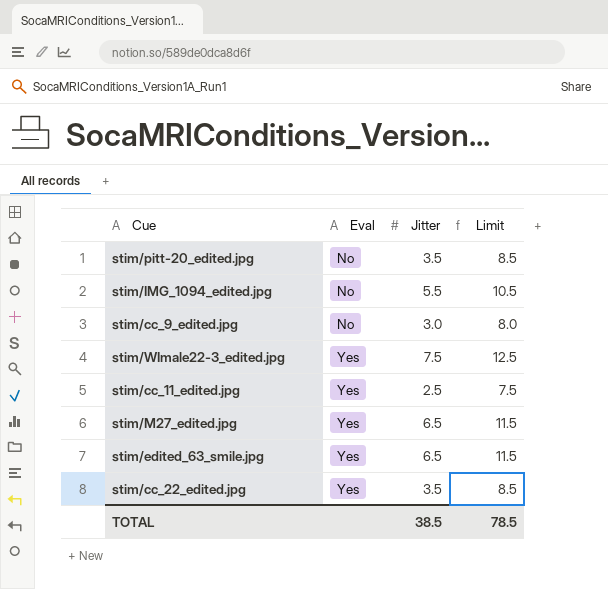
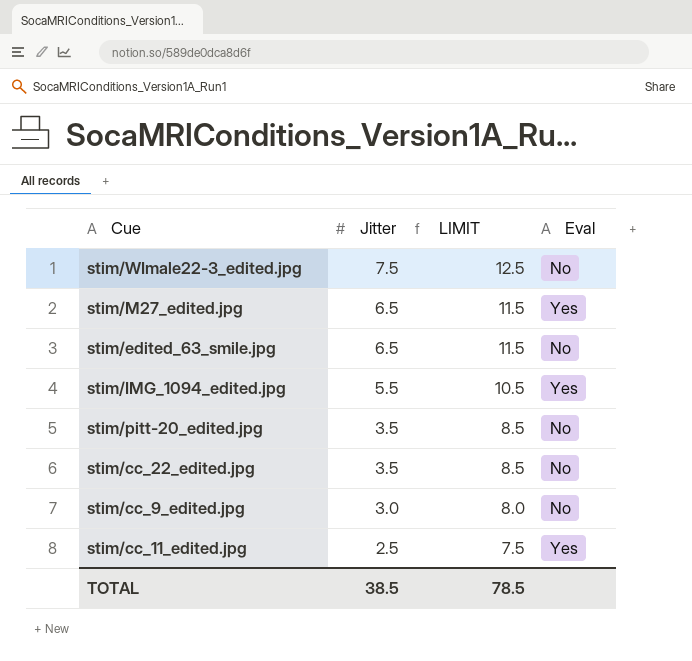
row order: Eval ascending -> Jitter descending
column name: Limit -> LIMIT
column Eval | position: 2 -> 4
stim/WImale22-3_edited.jpg | Eval: Yes -> No
stim/edited_63_smile.jpg | Eval: Yes -> No
stim/IMG_1094_edited.jpg | Eval: No -> Yes
stim/cc_22_edited.jpg | Eval: Yes -> No

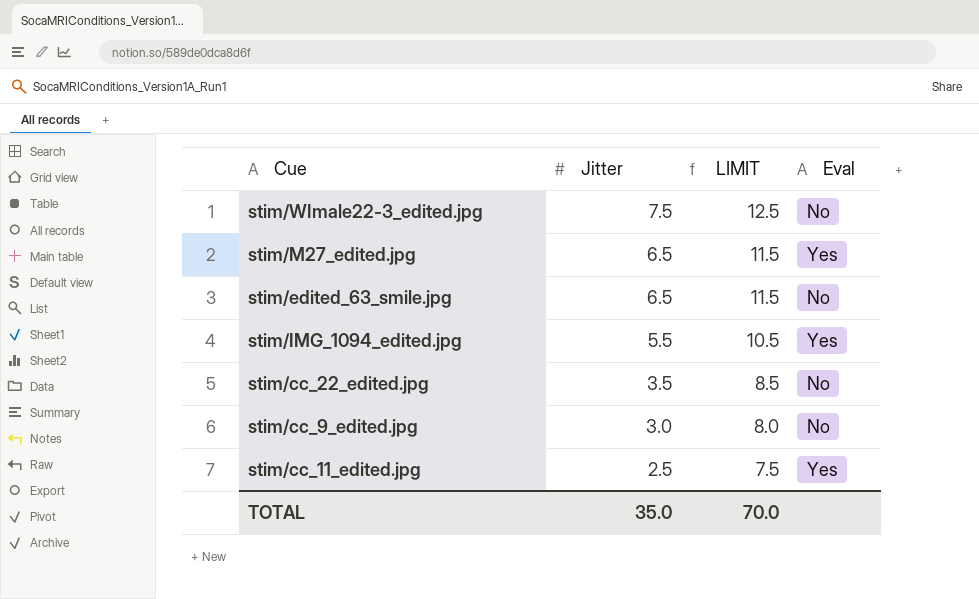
row stim/pitt-20_edited.jpg: 3.5 | 8.5 | No -> none
TOTAL | Jitter: 38.5 -> 35.0
TOTAL | LIMIT: 78.5 -> 70.0

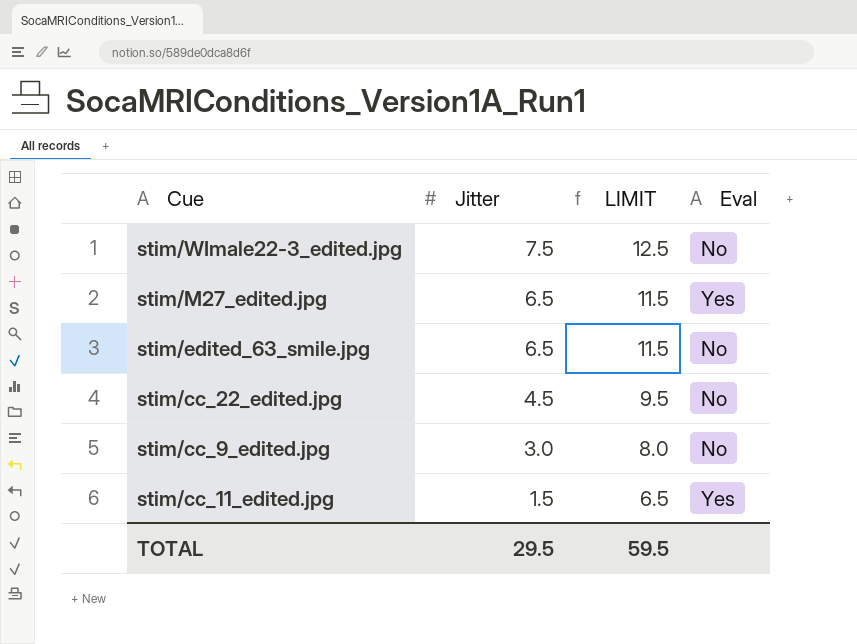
row stim/IMG_1094_edited.jpg: 5.5 | 10.5 | Yes -> none
stim/cc_22_edited.jpg | Jitter: 3.5 -> 4.5
stim/cc_22_edited.jpg | LIMIT: 8.5 -> 9.5
stim/cc_11_edited.jpg | Jitter: 2.5 -> 1.5
stim/cc_11_edited.jpg | LIMIT: 7.5 -> 6.5
TOTAL | Jitter: 35.0 -> 29.5
TOTAL | LIMIT: 70.0 -> 59.5

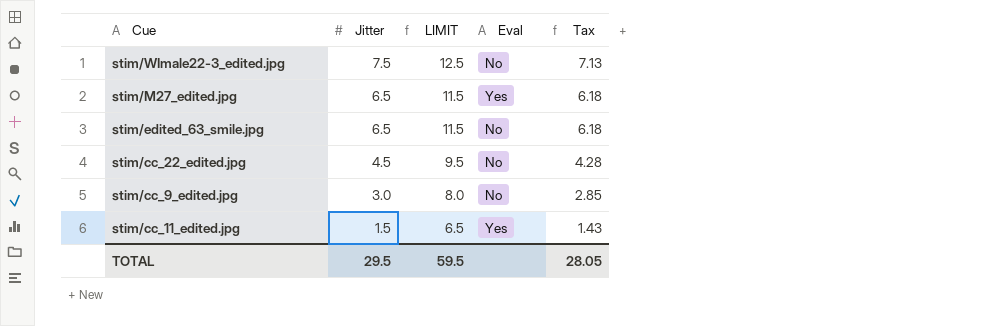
column Tax | formula: none -> [Jitter] * 0.95

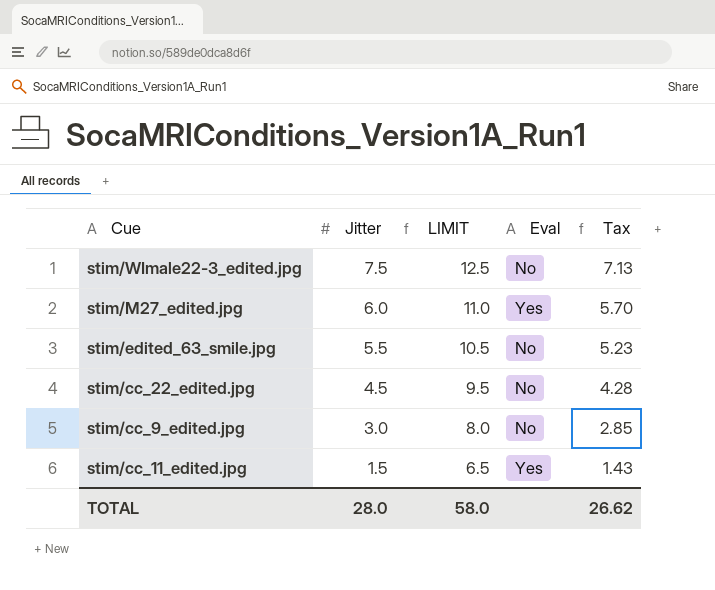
stim/M27_edited.jpg | Jitter: 6.5 -> 6.0
stim/M27_edited.jpg | LIMIT: 11.5 -> 11.0
stim/M27_edited.jpg | Tax: 6.18 -> 5.70
stim/edited_63_smile.jpg | Jitter: 6.5 -> 5.5
stim/edited_63_smile.jpg | LIMIT: 11.5 -> 10.5
stim/edited_63_smile.jpg | Tax: 6.18 -> 5.23
TOTAL | Jitter: 29.5 -> 28.0
TOTAL | LIMIT: 59.5 -> 58.0
TOTAL | Tax: 28.05 -> 26.62

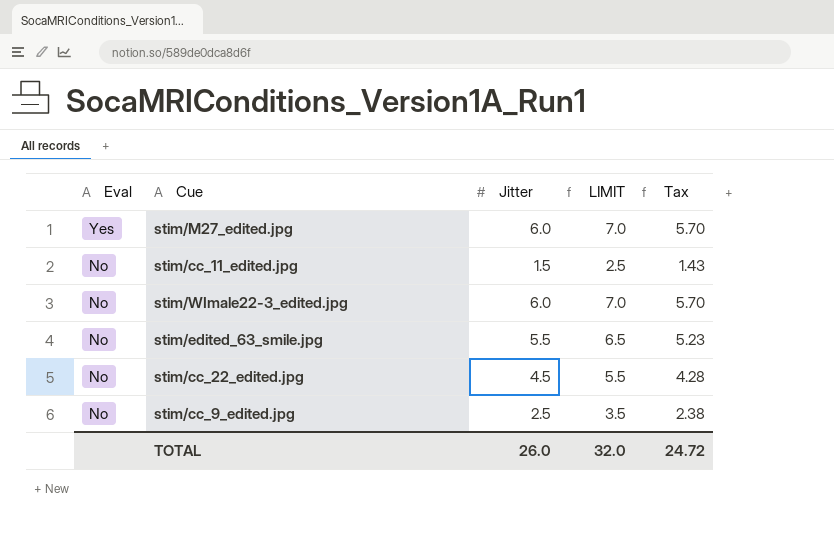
row order: Jitter descending -> Eval descending
column Eval | position: 4 -> 1
column LIMIT | formula: [Jitter] + 5 -> [Jitter] + 1
stim/cc_11_edited.jpg | Eval: Yes -> No
stim/WImale22-3_edited.jpg | Jitter: 7.5 -> 6.0
stim/WImale22-3_edited.jpg | Tax: 7.13 -> 5.70
stim/cc_9_edited.jpg | Jitter: 3.0 -> 2.5
stim/cc_9_edited.jpg | Tax: 2.85 -> 2.38
TOTAL | Jitter: 28.0 -> 26.0
TOTAL | LIMIT: 58.0 -> 32.0
TOTAL | Tax: 26.62 -> 24.72

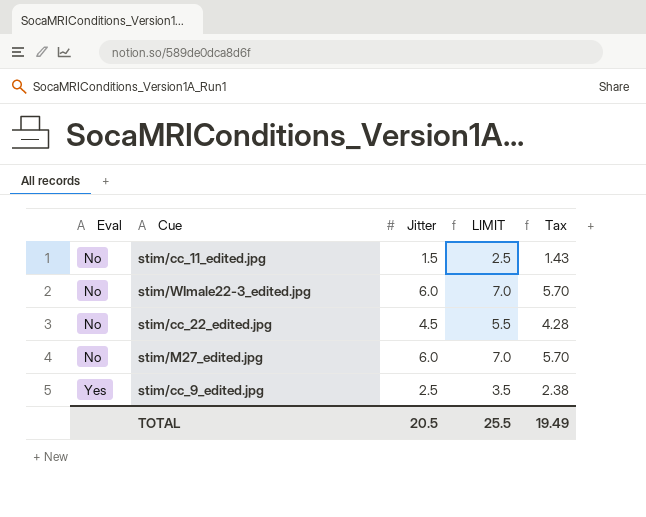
row order: Eval descending -> Eval ascending
row stim/edited_63_smile.jpg: No | 5.5 | 6.5 | 5.23 -> none
stim/M27_edited.jpg | Eval: Yes -> No
stim/cc_9_edited.jpg | Eval: No -> Yes
TOTAL | Jitter: 26.0 -> 20.5
TOTAL | LIMIT: 32.0 -> 25.5
TOTAL | Tax: 24.72 -> 19.49

